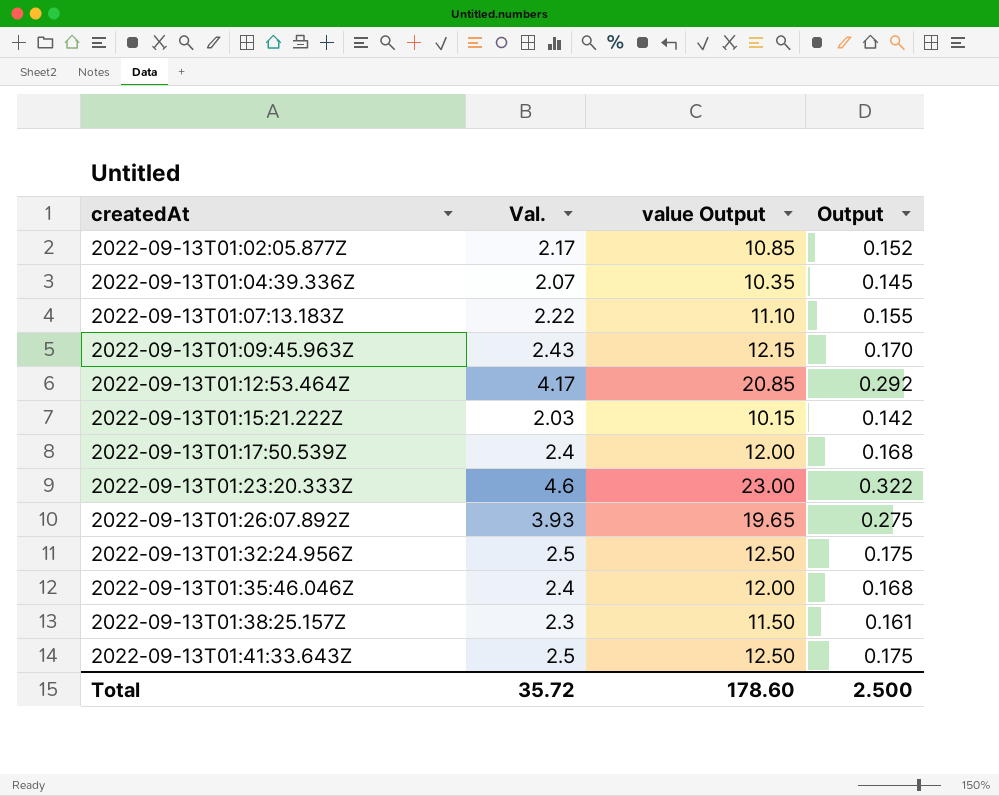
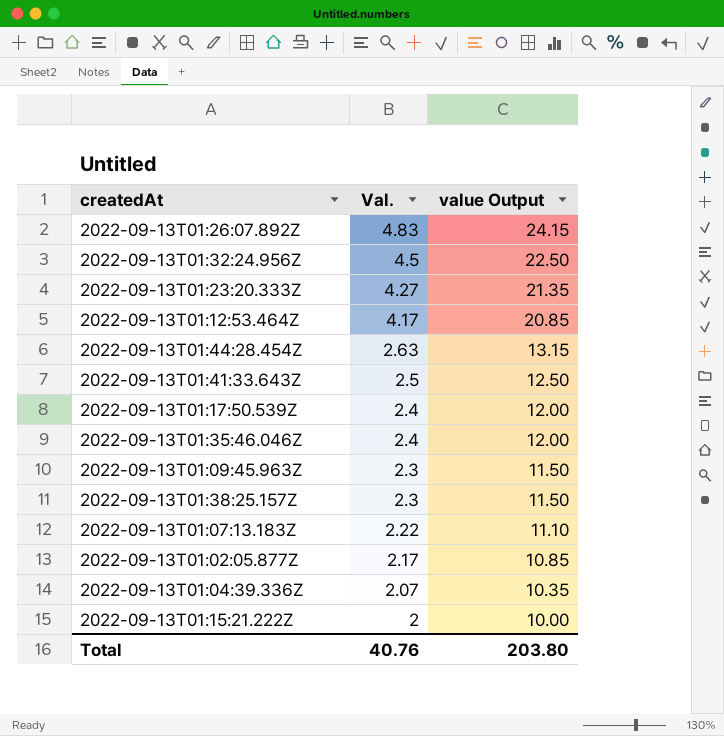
row order: createdAt ascending -> Val. descending
column Output | formula: [Val.] * 0.07 -> none
2022-09-13T01:26:07.892Z | Val.: 3.93 -> 4.83
2022-09-13T01:26:07.892Z | value Output: 19.65 -> 24.15
2022-09-13T01:32:24.956Z | Val.: 2.5 -> 4.5
2022-09-13T01:32:24.956Z | value Output: 12.50 -> 22.50
2022-09-13T01:23:20.333Z | Val.: 4.6 -> 4.27
2022-09-13T01:23:20.333Z | value Output: 23.00 -> 21.35
row 2022-09-13T01:44:28.454Z: none -> 2.63 | 13.15
2022-09-13T01:09:45.963Z | Val.: 2.43 -> 2.3
2022-09-13T01:09:45.963Z | value Output: 12.15 -> 11.50
2022-09-13T01:15:21.222Z | Val.: 2.03 -> 2
2022-09-13T01:15:21.222Z | value Output: 10.15 -> 10.00
Total | Val.: 35.72 -> 40.76
Total | value Output: 178.60 -> 203.80

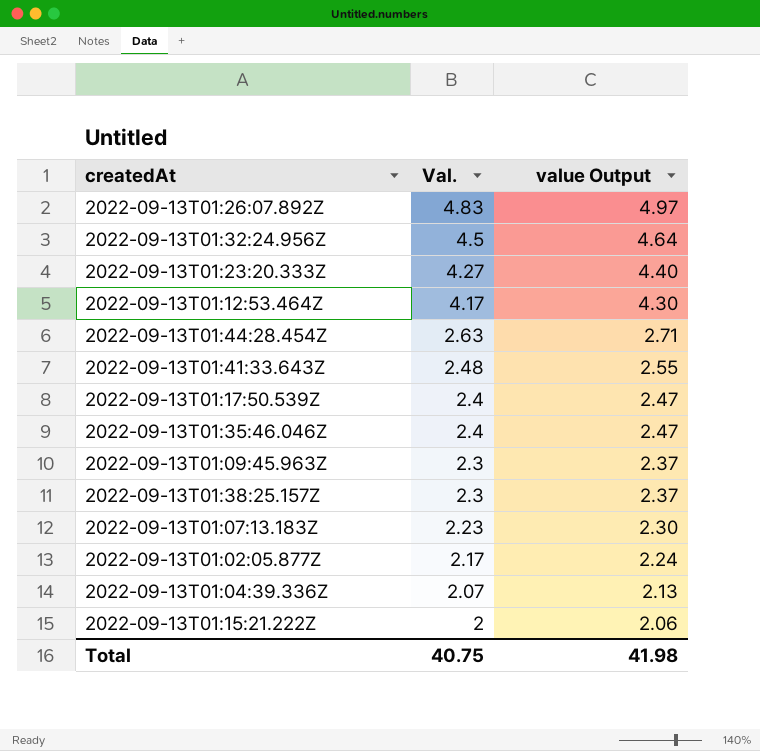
column value Output | formula: [Val.] * 5 -> [Val.] * 1.03
2022-09-13T01:41:33.643Z | Val.: 2.5 -> 2.48
2022-09-13T01:07:13.183Z | Val.: 2.22 -> 2.23
Total | Val.: 40.76 -> 40.75
Total | value Output: 203.80 -> 41.98

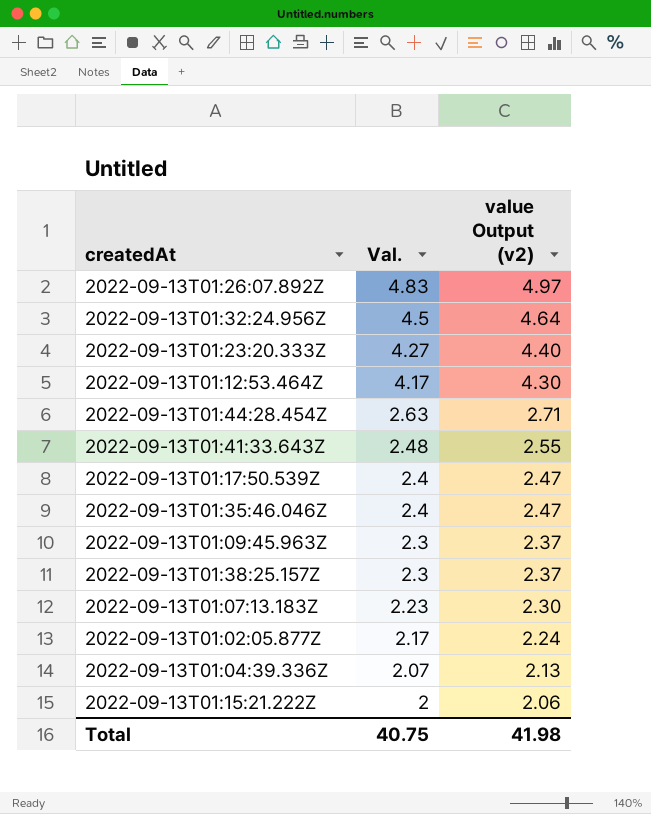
column name: value Output -> value Output (v2)

